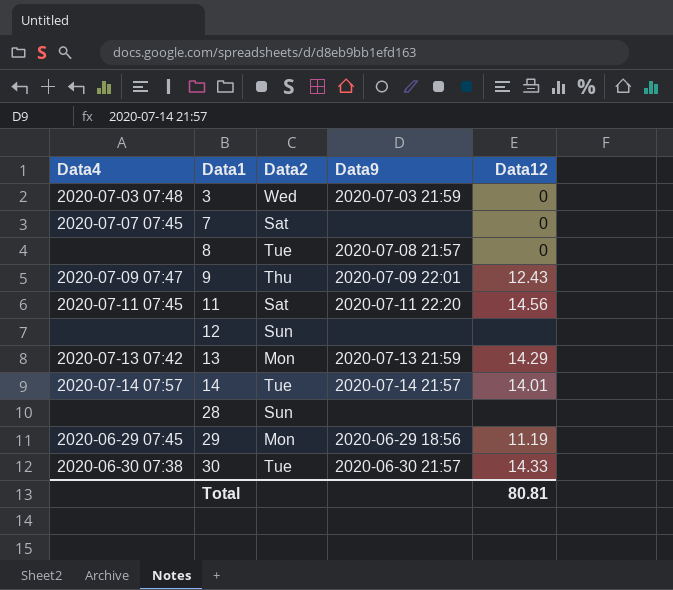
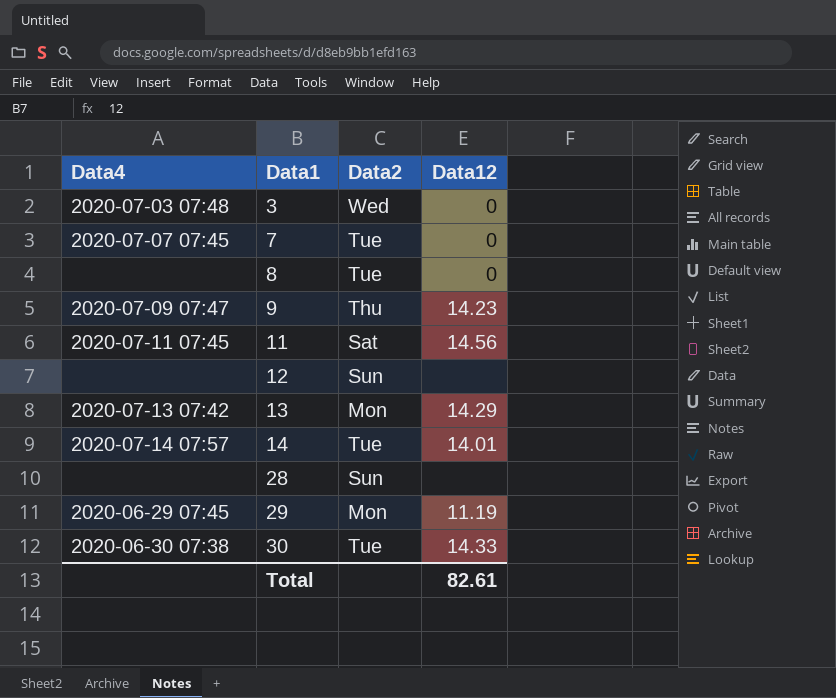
column Data9 | position: 4 -> none
7 | Data2: Sat -> Tue
9 | Data12: 12.43 -> 14.23
Total | Data12: 80.81 -> 82.61

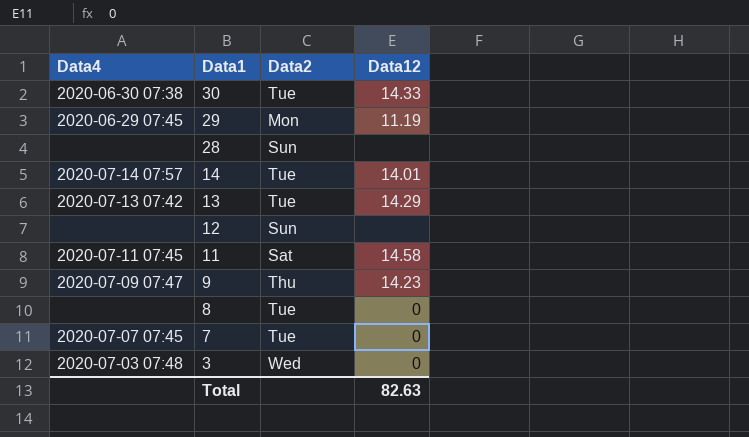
row order: Data1 ascending -> Data1 descending
13 | Data2: Mon -> Tue
11 | Data12: 14.56 -> 14.58
Total | Data12: 82.61 -> 82.63

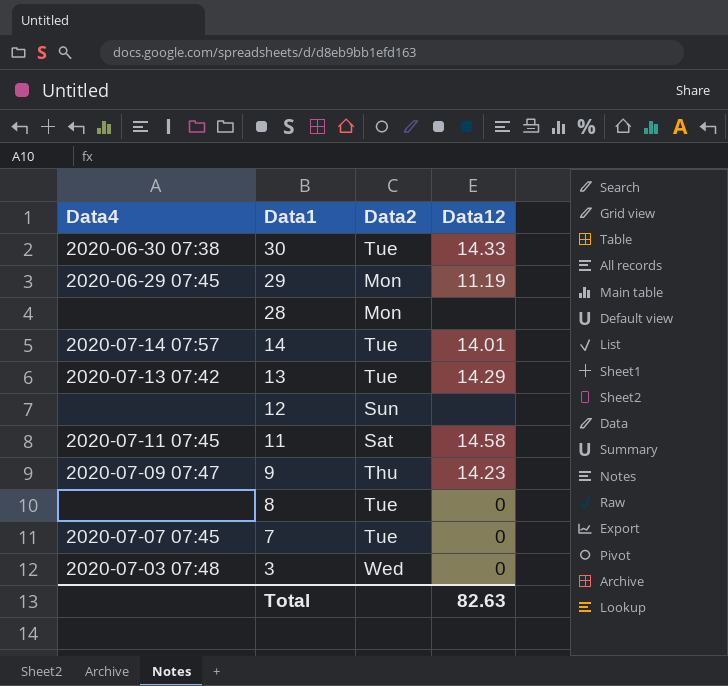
28 | Data2: Sun -> Mon

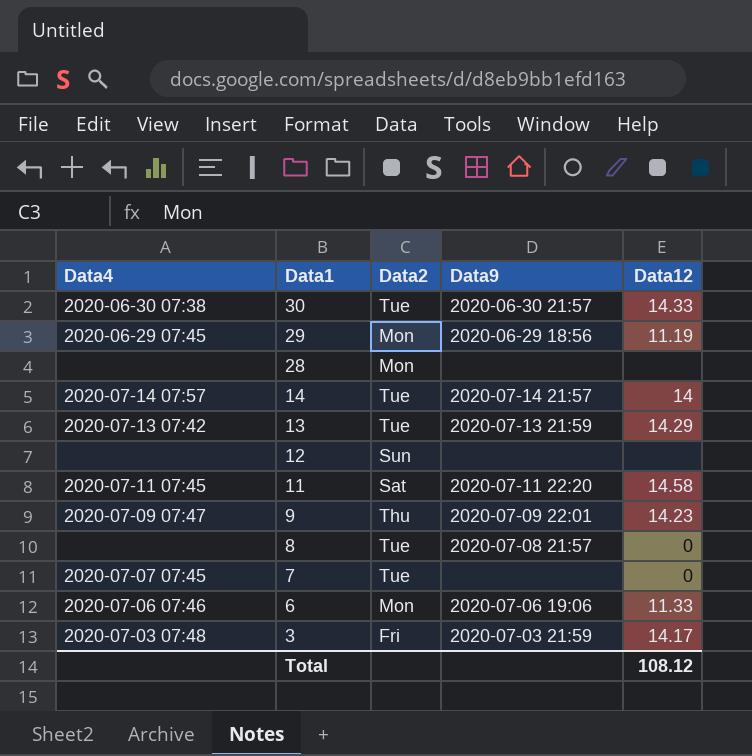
column Data9 | position: none -> 4
14 | Data12: 14.01 -> 14
row 6: none -> 2020-07-06 07:46 | Mon | 2020-07-06 19:06 | 11.33
3 | Data2: Wed -> Fri
3 | Data12: 0 -> 14.17
Total | Data12: 82.63 -> 108.12

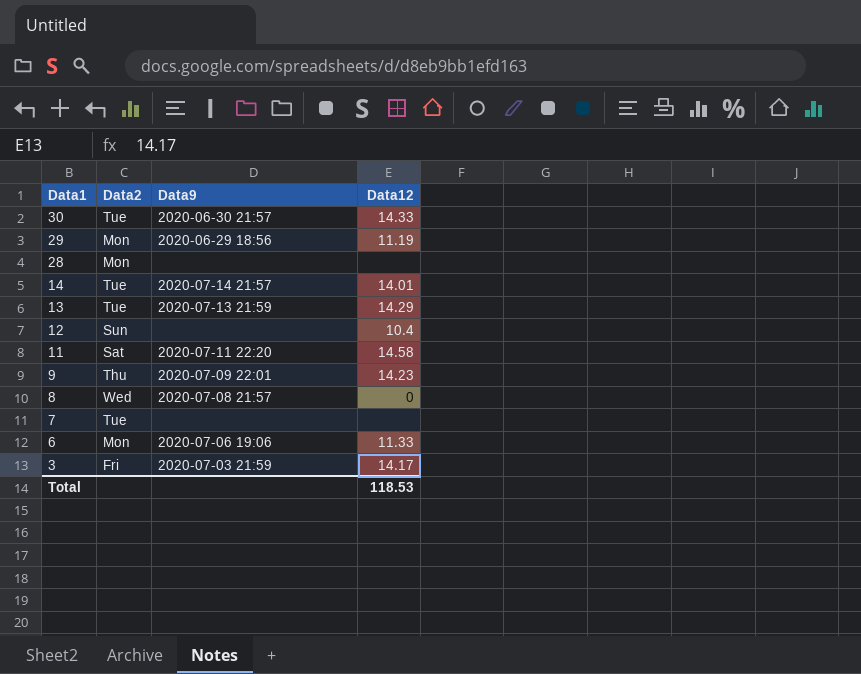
column Data4 | position: 1 -> none
14 | Data12: 14 -> 14.01
12 | Data12: none -> 10.4
8 | Data2: Tue -> Wed
7 | Data12: 0 -> none
Total | Data12: 108.12 -> 118.53

